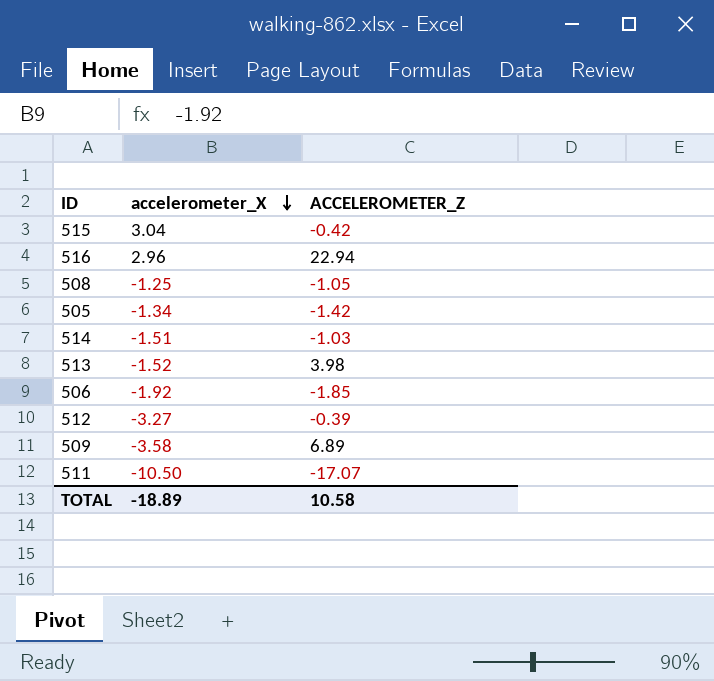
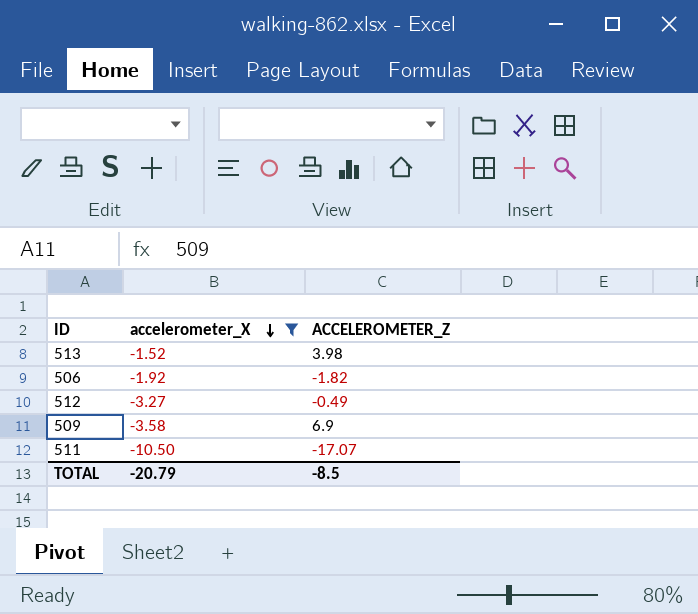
filter: none -> accelerometer_X <= -1.52
506 | ACCELEROMETER_Z: -1.85 -> -1.82
512 | ACCELEROMETER_Z: -0.39 -> -0.49
509 | ACCELEROMETER_Z: 6.89 -> 6.9
TOTAL | accelerometer_X: -18.89 -> -20.79
TOTAL | ACCELEROMETER_Z: 10.58 -> -8.5

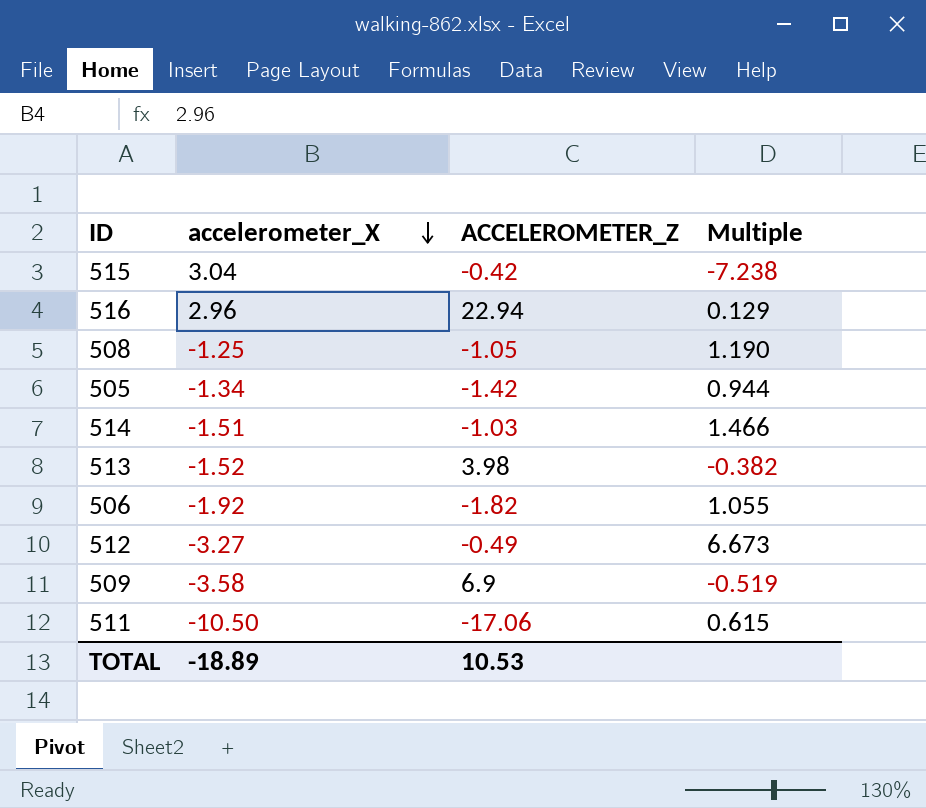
filter: accelerometer_X <= -1.52 -> none
column Multiple | formula: none -> [accelerometer_X] / [ACCELEROMETER_Z]
511 | ACCELEROMETER_Z: -17.07 -> -17.06
TOTAL | accelerometer_X: -20.79 -> -18.89
TOTAL | ACCELEROMETER_Z: -8.5 -> 10.53

